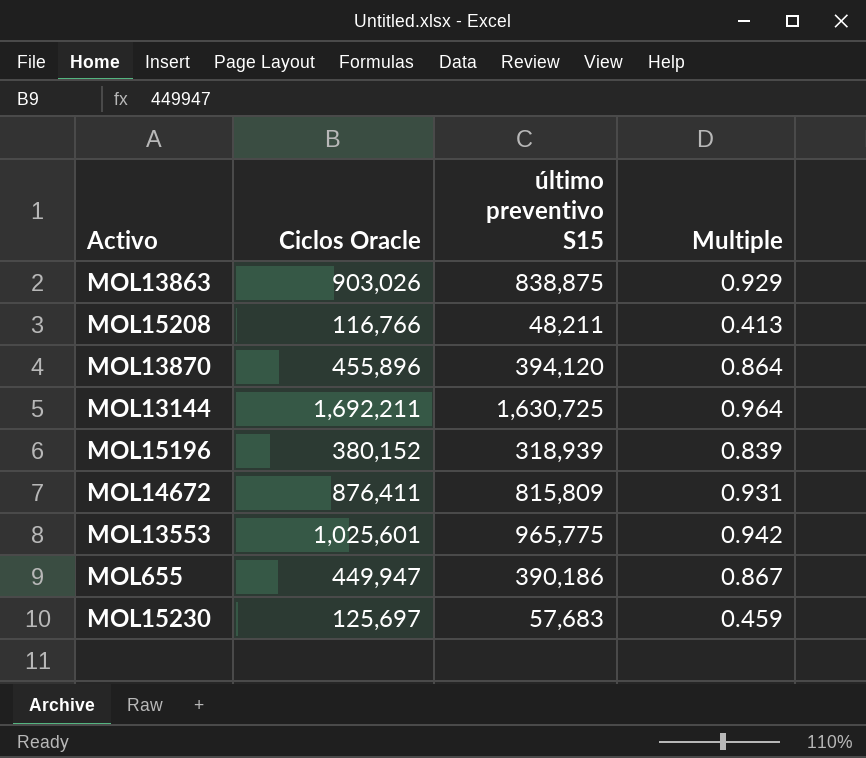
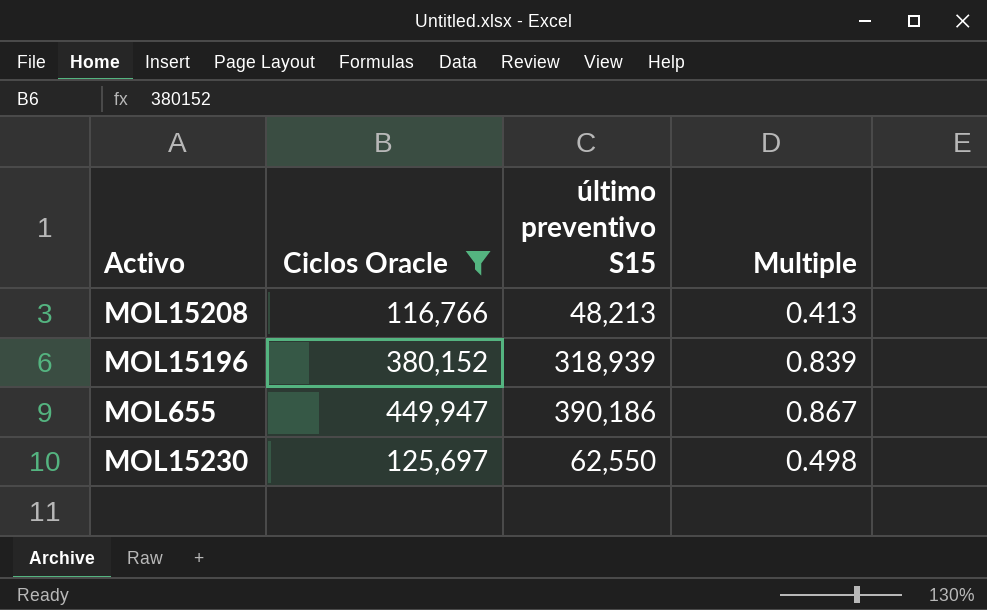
filter: none -> Ciclos Oracle <= 449,947
MOL15208 | último preventivo S15: 48,211 -> 48,213
MOL15230 | último preventivo S15: 57,683 -> 62,550
MOL15230 | Multiple: 0.459 -> 0.498

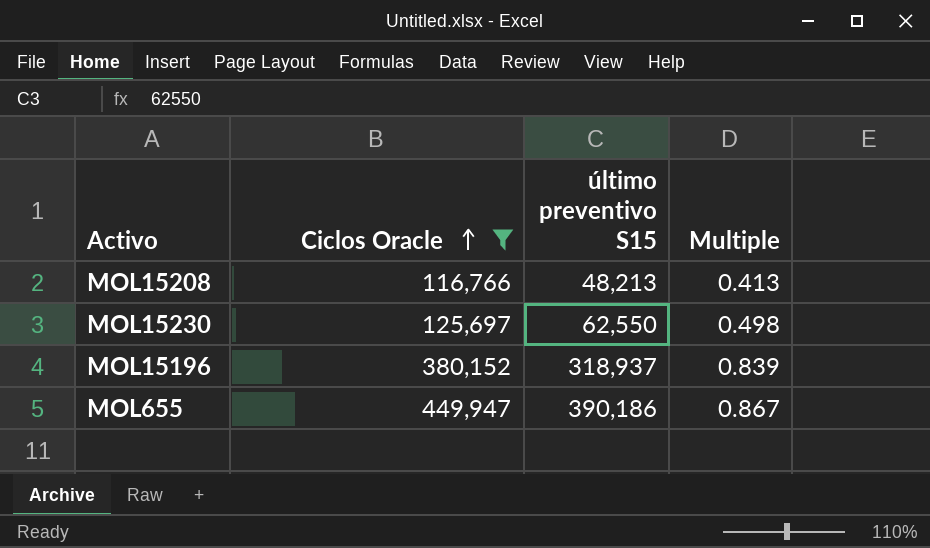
row order: none -> Ciclos Oracle ascending
MOL15196 | último preventivo S15: 318,939 -> 318,937

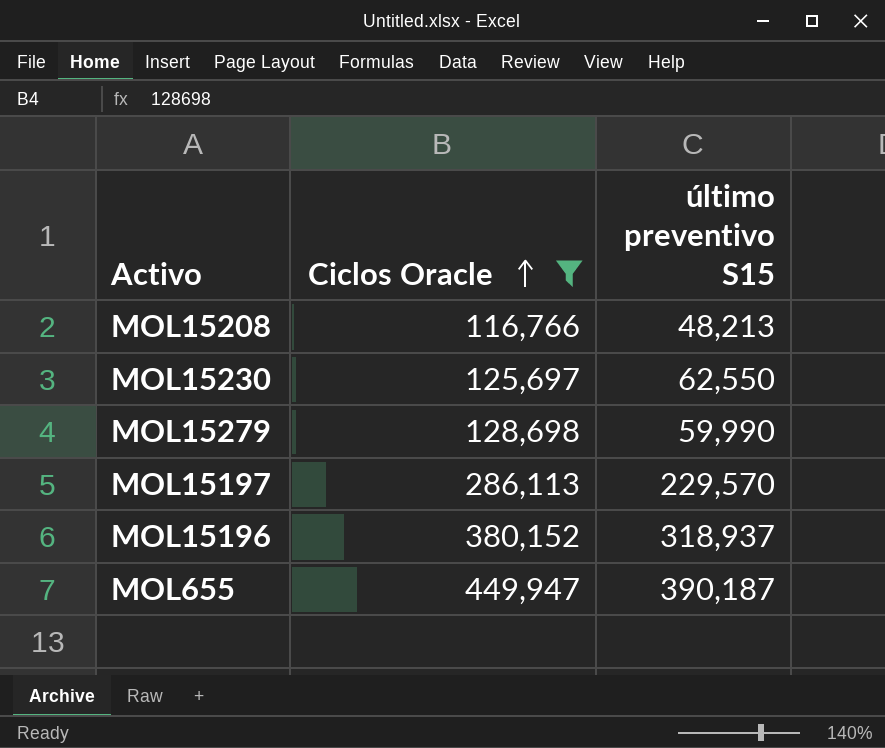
column Multiple | formula: [último preventivo S15] / [Ciclos Oracle] -> none
row MOL15279: none -> 128,698 | 59,990
row MOL15197: none -> 286,113 | 229,570
MOL655 | último preventivo S15: 390,186 -> 390,187

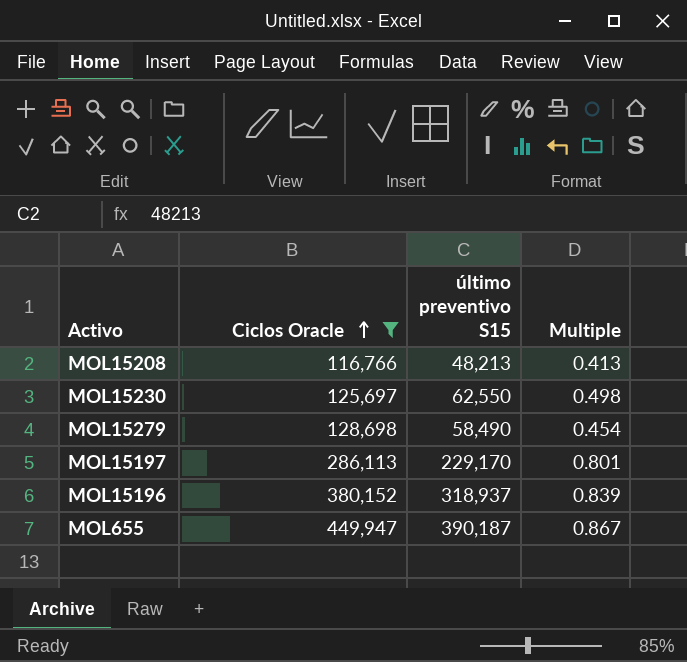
column Multiple | formula: none -> [último preventivo S15] / [Ciclos Oracle]
MOL15279 | último preventivo S15: 59,990 -> 58,490
MOL15197 | último preventivo S15: 229,570 -> 229,170

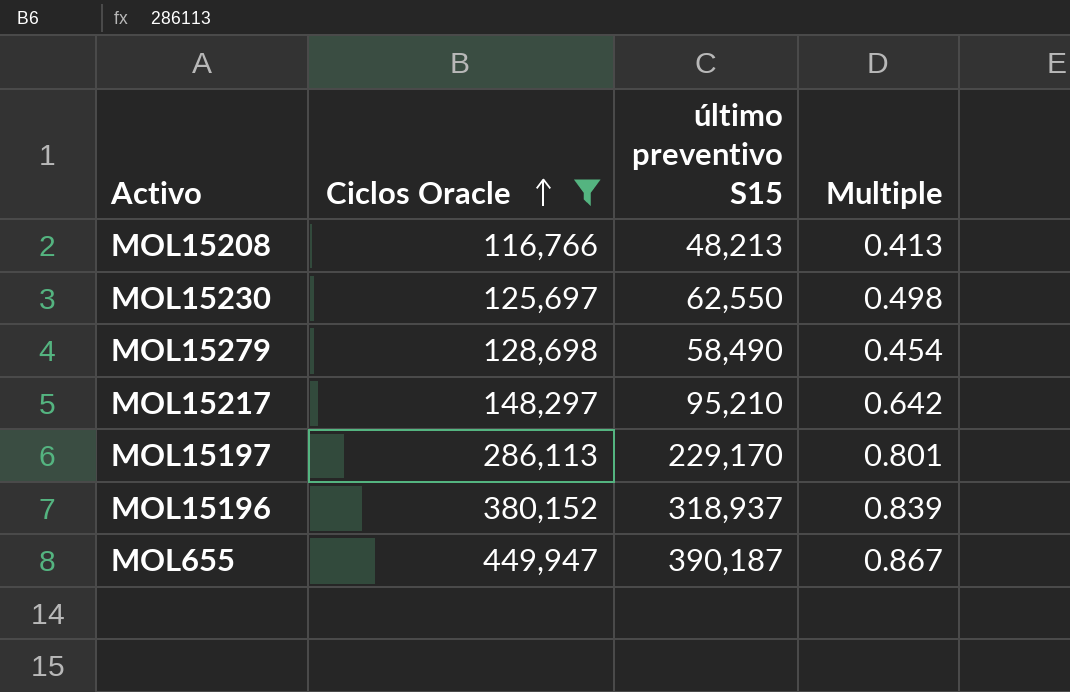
row MOL15217: none -> 148,297 | 95,210 | 0.642

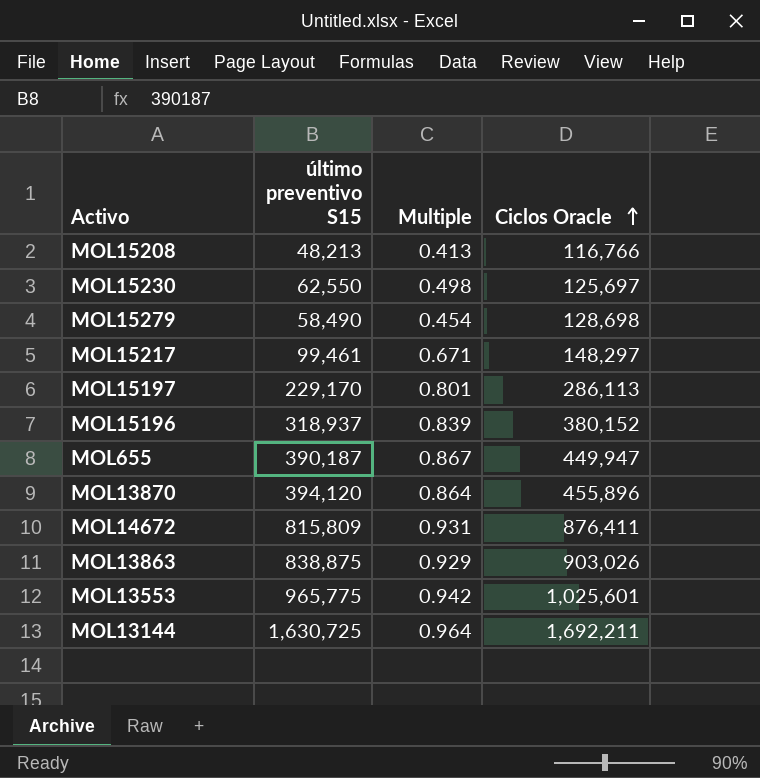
filter: Ciclos Oracle <= 449,947 -> none
column Ciclos Oracle | position: 2 -> 4
MOL15217 | último preventivo S15: 95,210 -> 99,461
MOL15217 | Multiple: 0.642 -> 0.671

